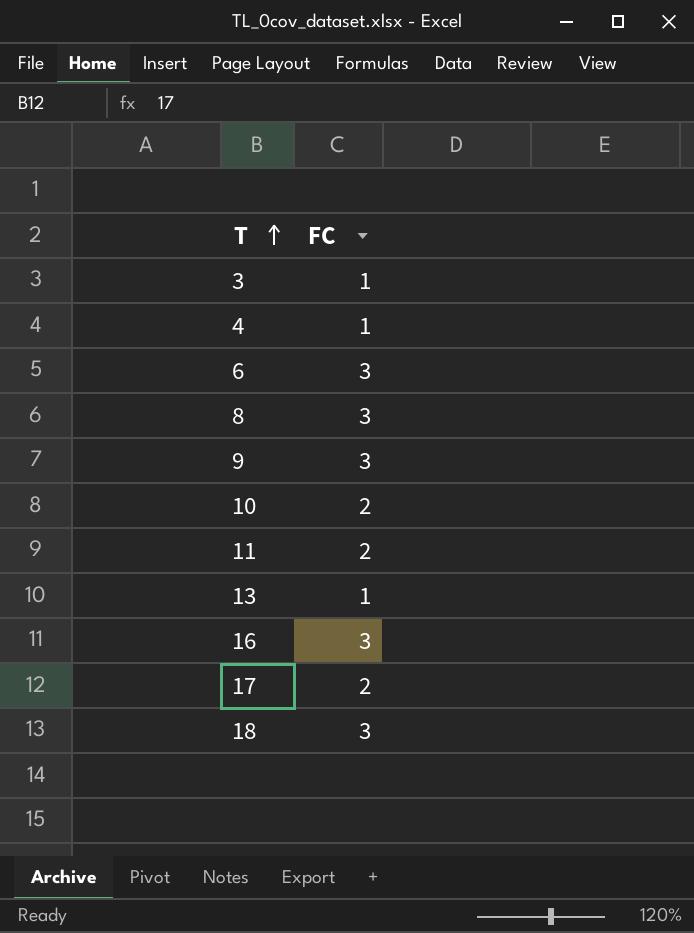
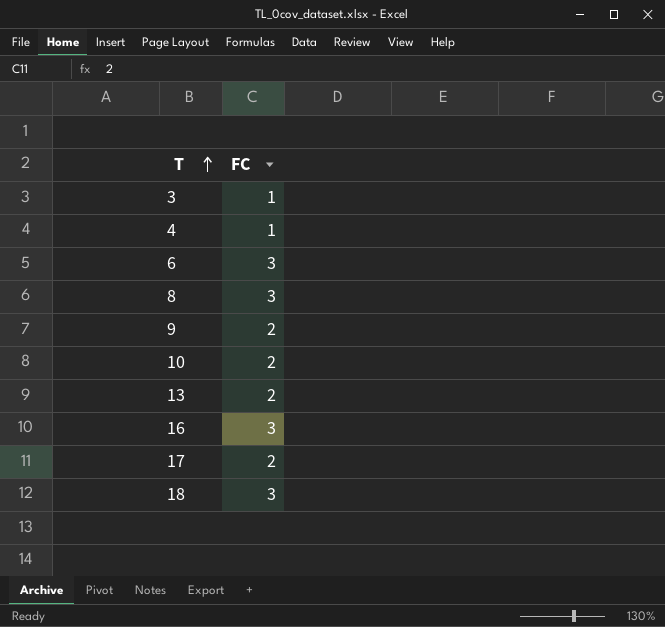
row 11: 2 -> none
9 | FC: 3 -> 2
13 | FC: 1 -> 2

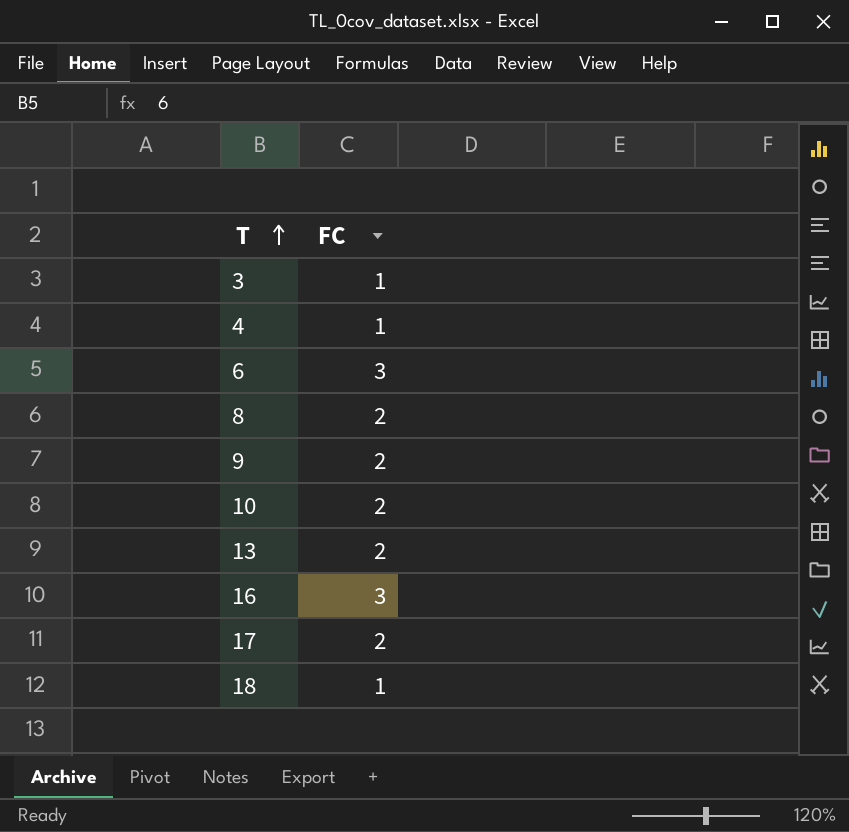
8 | FC: 3 -> 2
18 | FC: 3 -> 1

